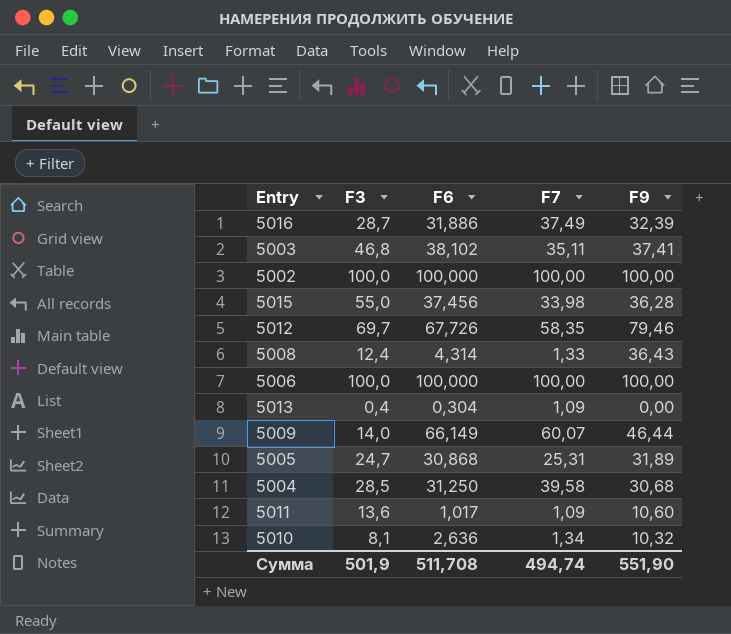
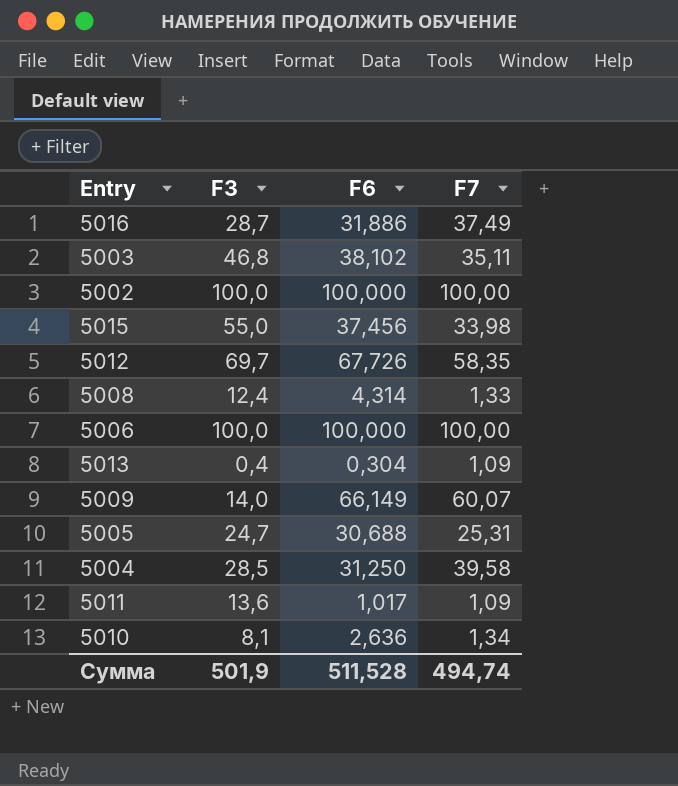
column F9 | position: 5 -> none
5005 | F6: 30,868 -> 30,688
Сумма | F6: 511,708 -> 511,528

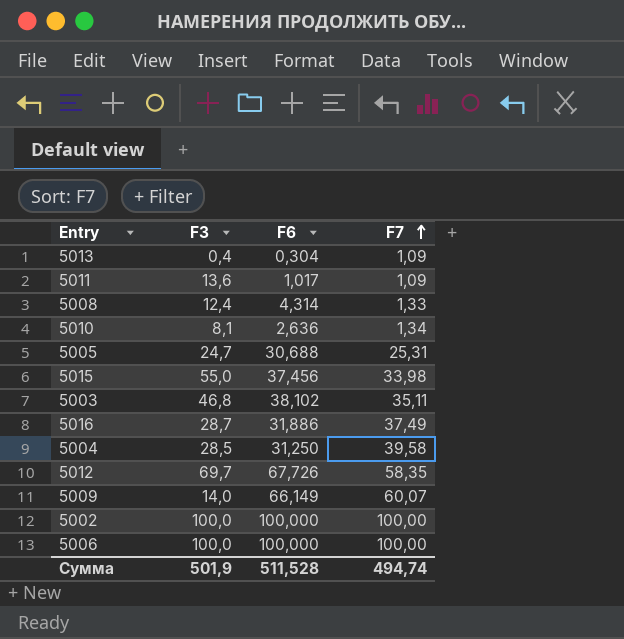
row order: none -> F7 ascending

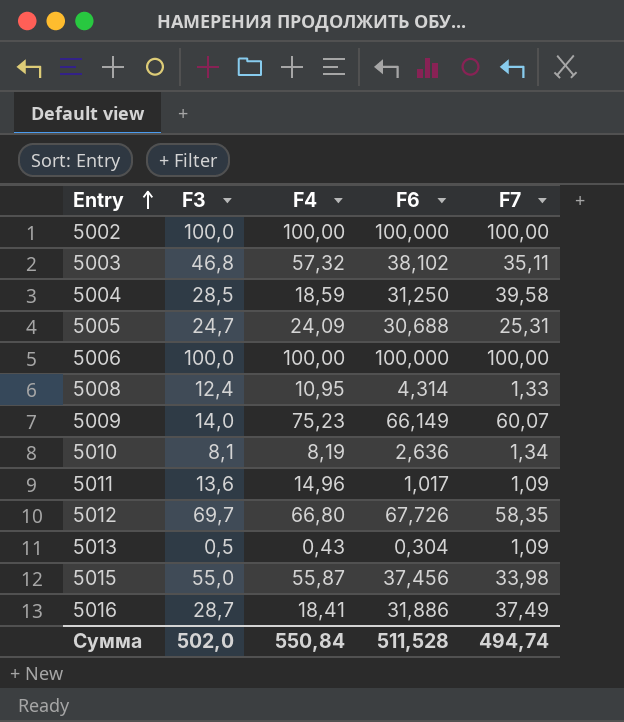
row order: F7 ascending -> Entry ascending
column F4 | position: none -> 3
5013 | F3: 0,4 -> 0,5
Сумма | F3: 501,9 -> 502,0

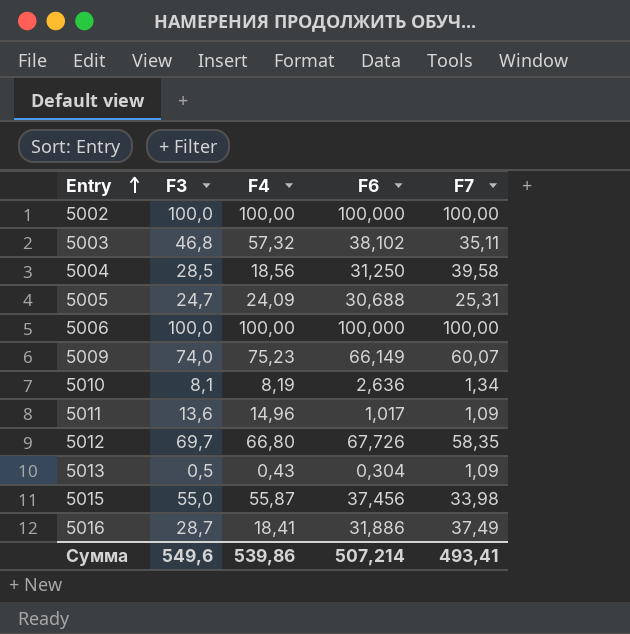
row 5008: 12,4 | 10,95 | 4,314 | 1,33 -> none
5004 | F4: 18,59 -> 18,56
5009 | F3: 14,0 -> 74,0
Сумма | F3: 502,0 -> 549,6
Сумма | F4: 550,84 -> 539,86
Сумма | F6: 511,528 -> 507,214
Сумма | F7: 494,74 -> 493,41

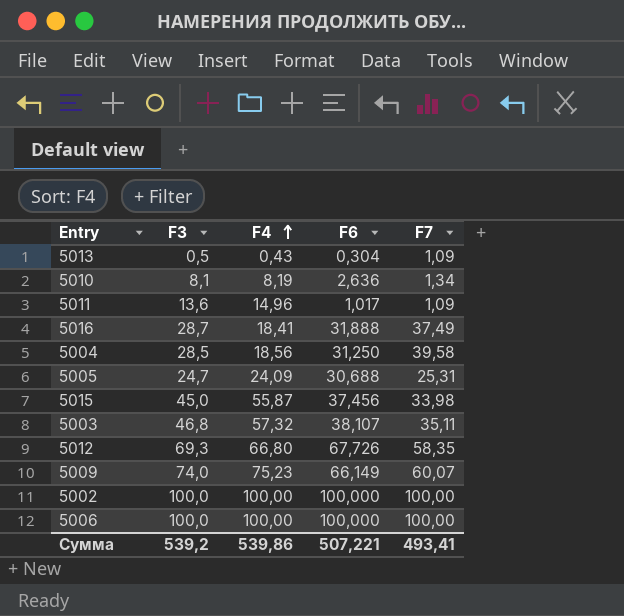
row order: Entry ascending -> F4 ascending
5016 | F6: 31,886 -> 31,888
5015 | F3: 55,0 -> 45,0
5003 | F6: 38,102 -> 38,107
5012 | F3: 69,7 -> 69,3
Сумма | F3: 549,6 -> 539,2
Сумма | F6: 507,214 -> 507,221

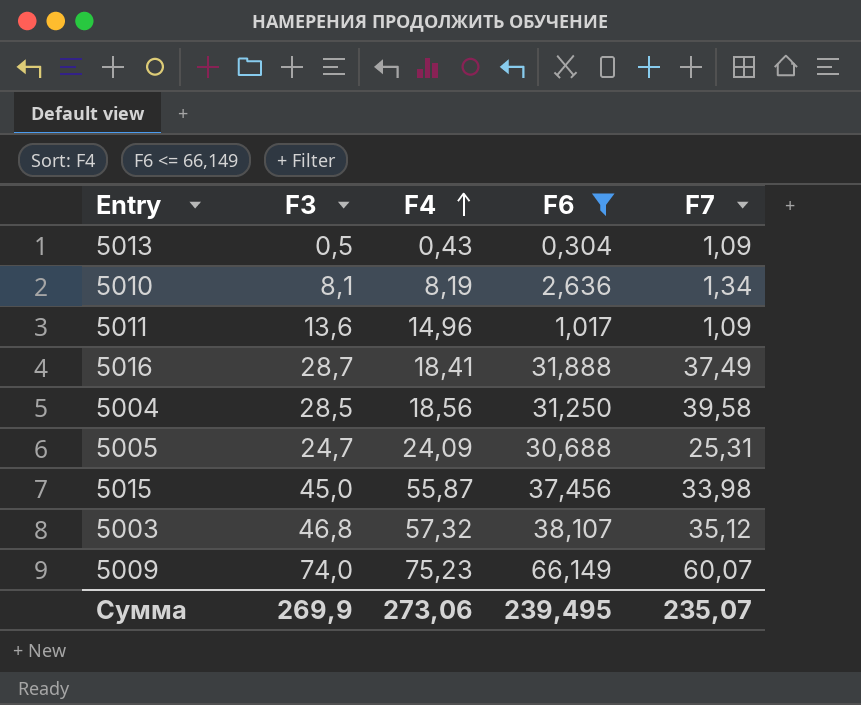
filter: none -> F6 <= 66,149
5003 | F7: 35,11 -> 35,12
Сумма | F3: 539,2 -> 269,9
Сумма | F4: 539,86 -> 273,06
Сумма | F6: 507,221 -> 239,495
Сумма | F7: 493,41 -> 235,07

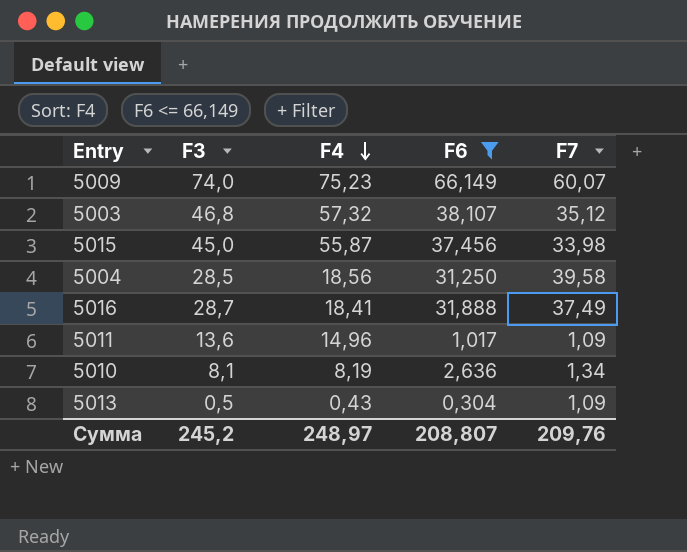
row order: F4 ascending -> F4 descending
row 5005: 24,7 | 24,09 | 30,688 | 25,31 -> none
Сумма | F3: 269,9 -> 245,2
Сумма | F4: 273,06 -> 248,97
Сумма | F6: 239,495 -> 208,807
Сумма | F7: 235,07 -> 209,76

